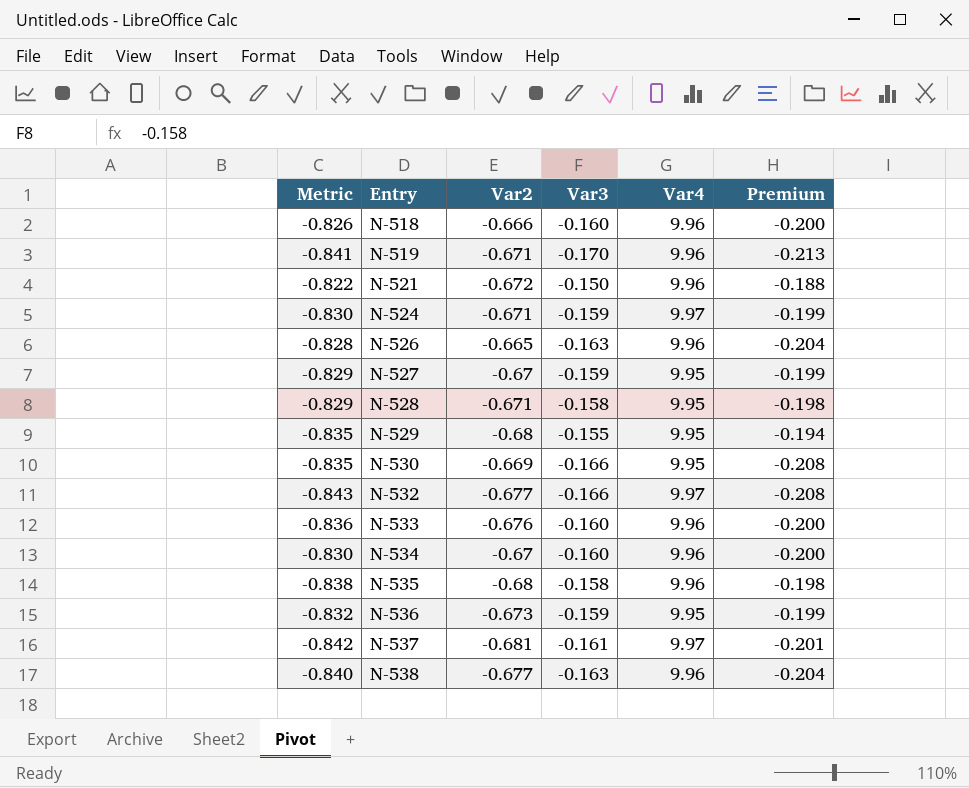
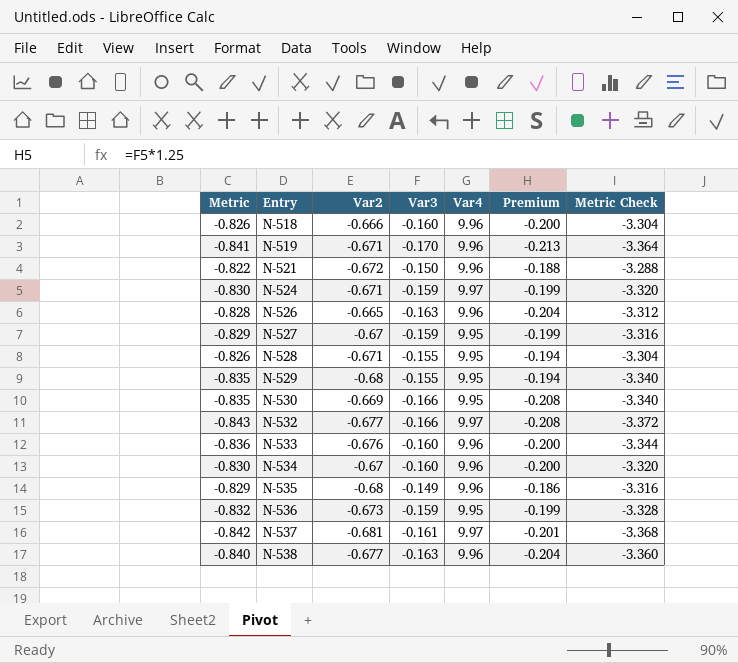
column Metric Check | formula: none -> [Metric] * 4
N-528 | Metric: -0.829 -> -0.826
N-528 | Var3: -0.158 -> -0.155
N-528 | Premium: -0.198 -> -0.194
N-535 | Metric: -0.838 -> -0.829
N-535 | Var3: -0.158 -> -0.149
N-535 | Premium: -0.198 -> -0.186

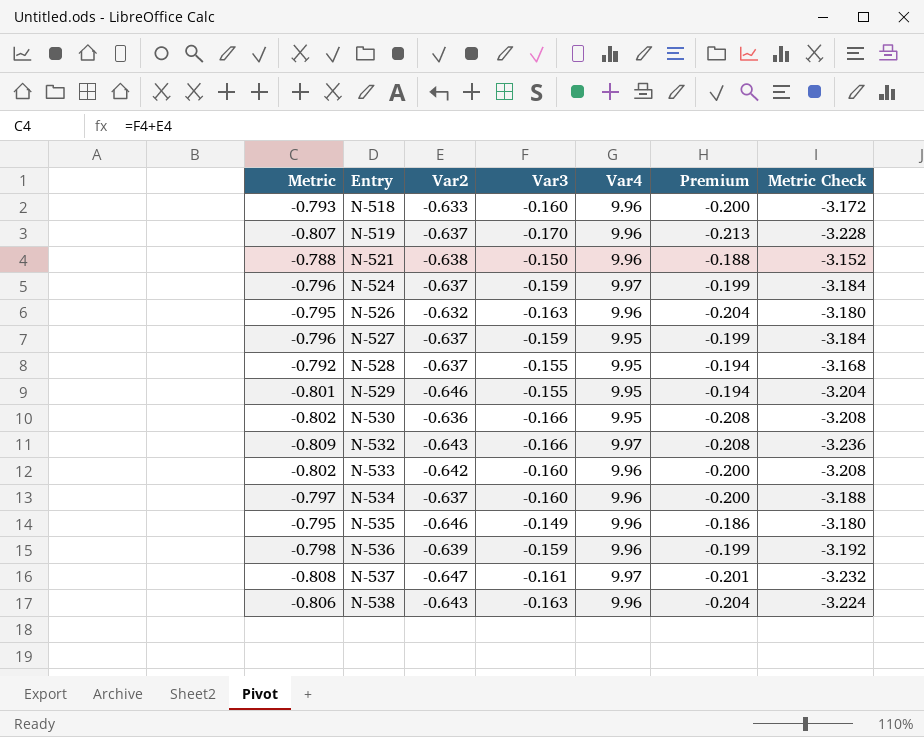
N-518 | Metric: -0.826 -> -0.793
N-518 | Var2: -0.666 -> -0.633
N-518 | Metric Check: -3.304 -> -3.172
N-519 | Metric: -0.841 -> -0.807
N-519 | Var2: -0.671 -> -0.637
N-519 | Metric Check: -3.364 -> -3.228
N-521 | Metric: -0.822 -> -0.788
N-521 | Var2: -0.672 -> -0.638
N-521 | Metric Check: -3.288 -> -3.152
N-524 | Metric: -0.830 -> -0.796
N-524 | Var2: -0.671 -> -0.637
N-524 | Metric Check: -3.320 -> -3.184
N-526 | Metric: -0.828 -> -0.795
N-526 | Var2: -0.665 -> -0.632
N-526 | Metric Check: -3.312 -> -3.180
N-527 | Metric: -0.829 -> -0.796
N-527 | Var2: -0.67 -> -0.637
N-527 | Metric Check: -3.316 -> -3.184
N-528 | Metric: -0.826 -> -0.792
N-528 | Var2: -0.671 -> -0.637
N-528 | Metric Check: -3.304 -> -3.168
N-529 | Metric: -0.835 -> -0.801
N-529 | Var2: -0.68 -> -0.646
N-529 | Metric Check: -3.340 -> -3.204
N-530 | Metric: -0.835 -> -0.802
N-530 | Var2: -0.669 -> -0.636
N-530 | Metric Check: -3.340 -> -3.208
N-532 | Metric: -0.843 -> -0.809
N-532 | Var2: -0.677 -> -0.643
N-532 | Metric Check: -3.372 -> -3.236
N-533 | Metric: -0.836 -> -0.802
N-533 | Var2: -0.676 -> -0.642
N-533 | Metric Check: -3.344 -> -3.208
N-534 | Metric: -0.830 -> -0.797
N-534 | Var2: -0.67 -> -0.637
N-534 | Metric Check: -3.320 -> -3.188
N-535 | Metric: -0.829 -> -0.795
N-535 | Var2: -0.68 -> -0.646
N-535 | Metric Check: -3.316 -> -3.180
N-536 | Metric: -0.832 -> -0.798
N-536 | Var2: -0.673 -> -0.639
N-536 | Var4: 9.95 -> 9.96
N-536 | Metric Check: -3.328 -> -3.192
N-537 | Metric: -0.842 -> -0.808
N-537 | Var2: -0.681 -> -0.647
N-537 | Metric Check: -3.368 -> -3.232
N-538 | Metric: -0.840 -> -0.806
N-538 | Var2: -0.677 -> -0.643
N-538 | Metric Check: -3.360 -> -3.224

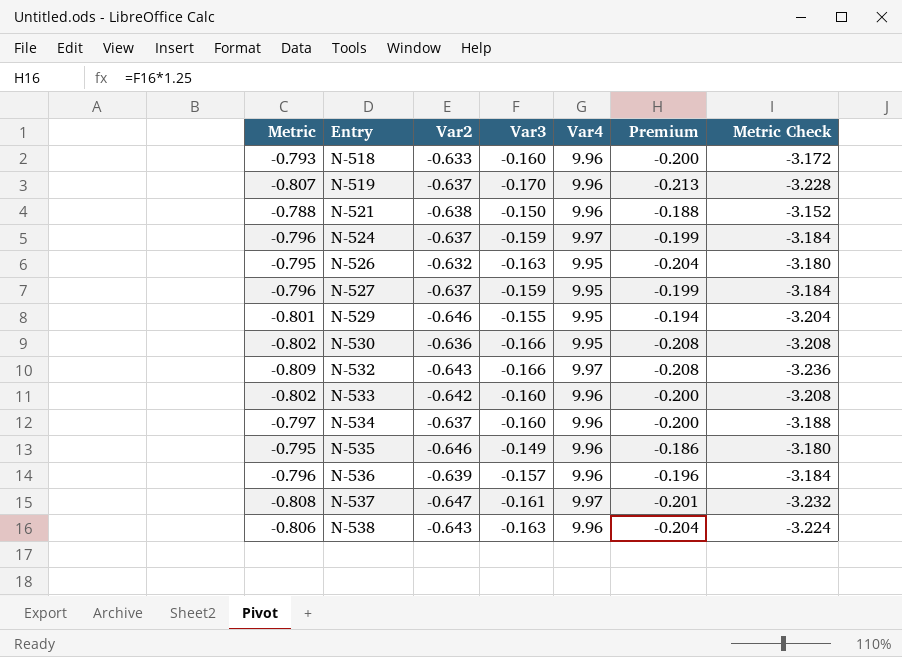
row N-528: -0.792 | -0.637 | -0.155 | 9.95 | -0.194 | -3.168 -> none
N-526 | Var4: 9.96 -> 9.95
N-536 | Metric: -0.798 -> -0.796
N-536 | Var3: -0.159 -> -0.157
N-536 | Premium: -0.199 -> -0.196
N-536 | Metric Check: -3.192 -> -3.184

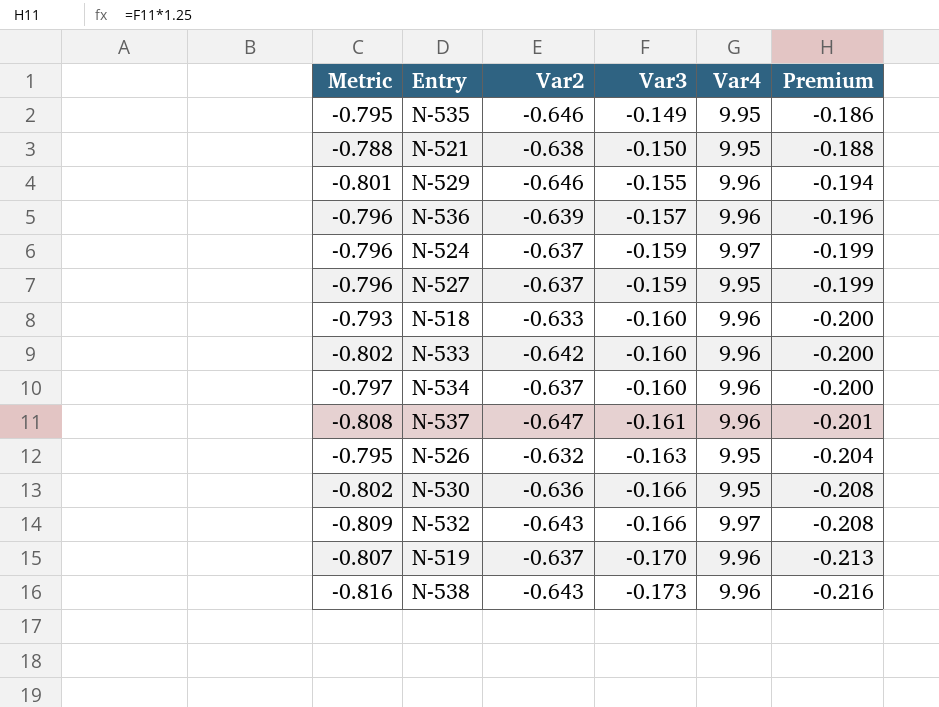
row order: Entry ascending -> Var3 descending
column Metric Check | formula: [Metric] * 4 -> none
N-535 | Var4: 9.96 -> 9.95
N-521 | Var4: 9.96 -> 9.95
N-529 | Var4: 9.95 -> 9.96
N-537 | Var4: 9.97 -> 9.96
N-538 | Metric: -0.806 -> -0.816
N-538 | Var3: -0.163 -> -0.173
N-538 | Premium: -0.204 -> -0.216

